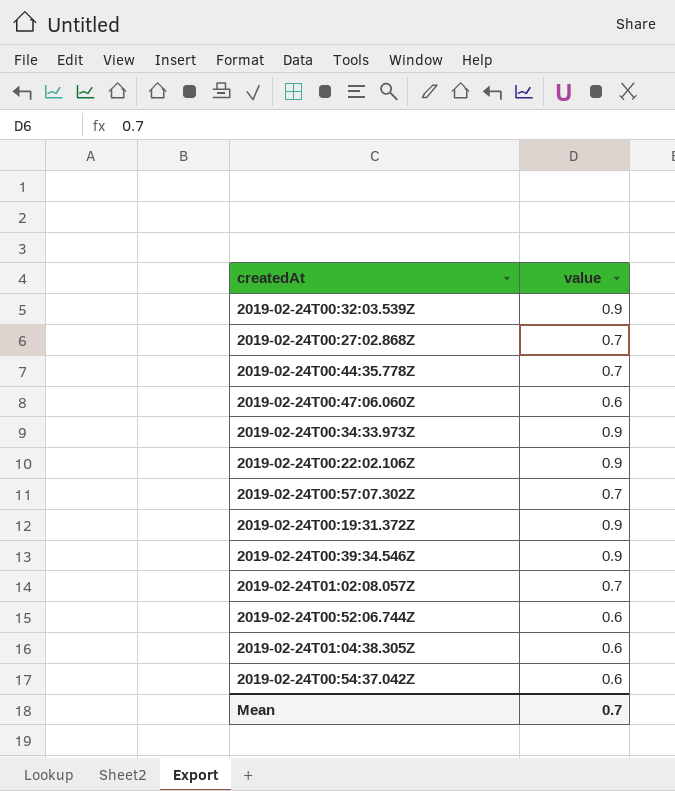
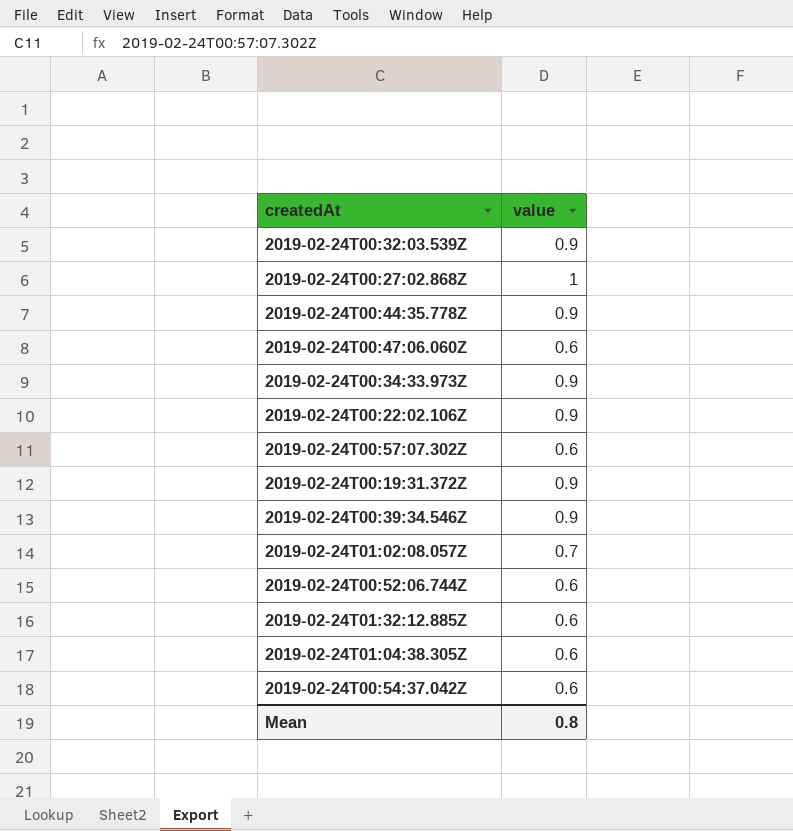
2019-02-24T00:27:02.868Z | value: 0.7 -> 1
2019-02-24T00:44:35.778Z | value: 0.7 -> 0.9
2019-02-24T00:57:07.302Z | value: 0.7 -> 0.6
row 2019-02-24T01:32:12.885Z: none -> 0.6
Mean | value: 0.7 -> 0.8

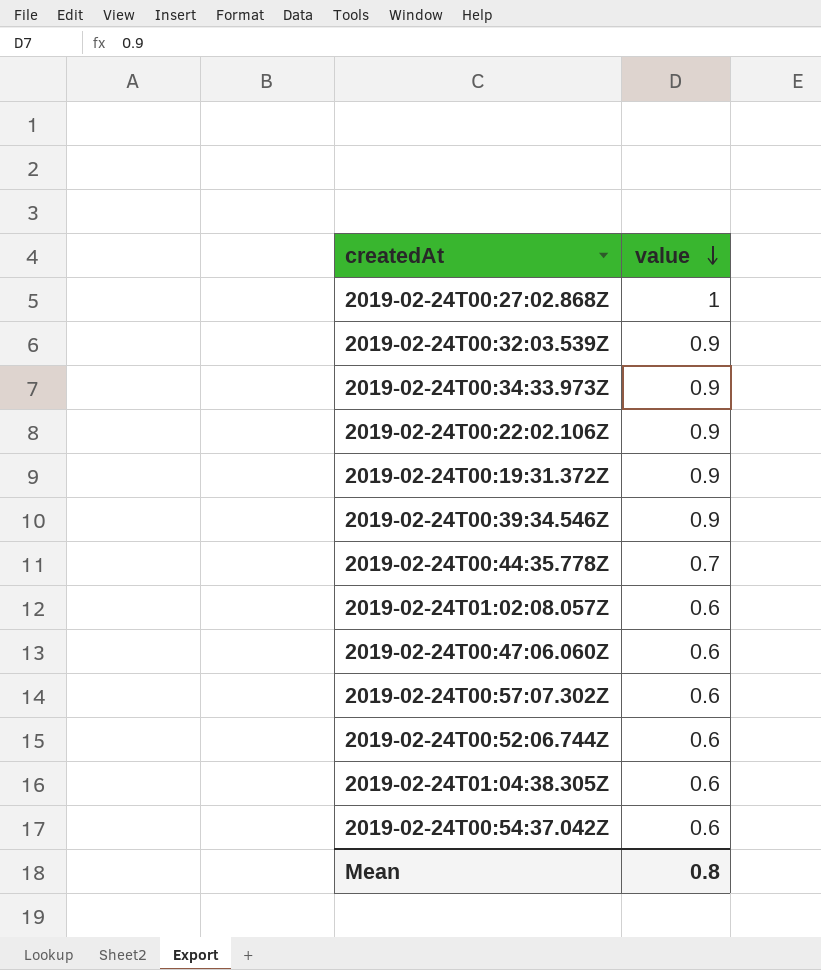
row order: none -> value descending
row 2019-02-24T01:32:12.885Z: 0.6 -> none
2019-02-24T00:44:35.778Z | value: 0.9 -> 0.7
2019-02-24T01:02:08.057Z | value: 0.7 -> 0.6

